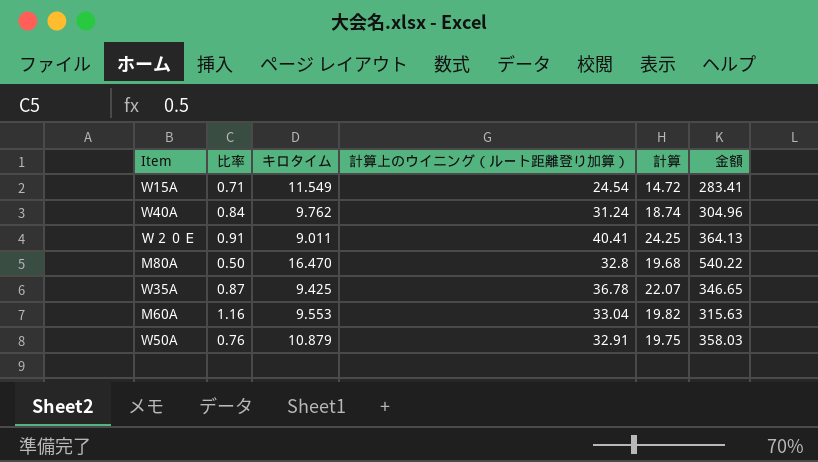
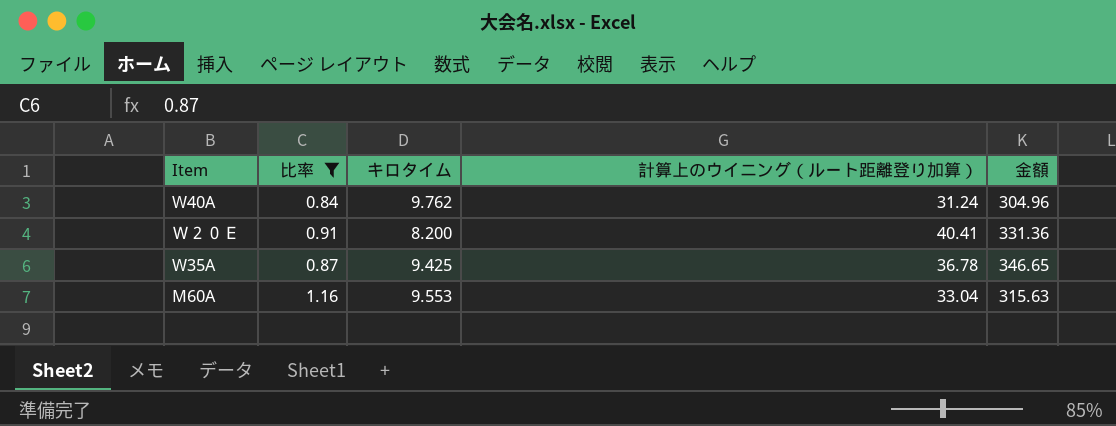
filter: none -> 比率 >= 0.84
column 計算 | formula: [計算上のウイニング（ルート距離登り加算）] * 0.6 -> none
Ｗ２０Ｅ | キロタイム: 9.011 -> 8.200
Ｗ２０Ｅ | 金額: 364.13 -> 331.36

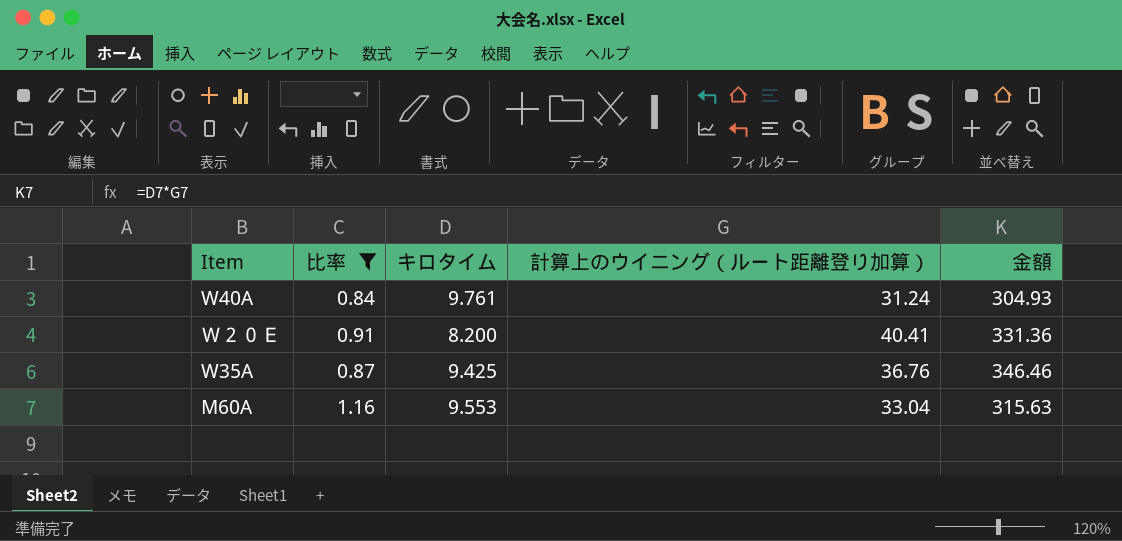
W40A | キロタイム: 9.762 -> 9.761
W40A | 金額: 304.96 -> 304.93
W35A | 計算上のウイニング（ルート距離登り加算）: 36.78 -> 36.76
W35A | 金額: 346.65 -> 346.46

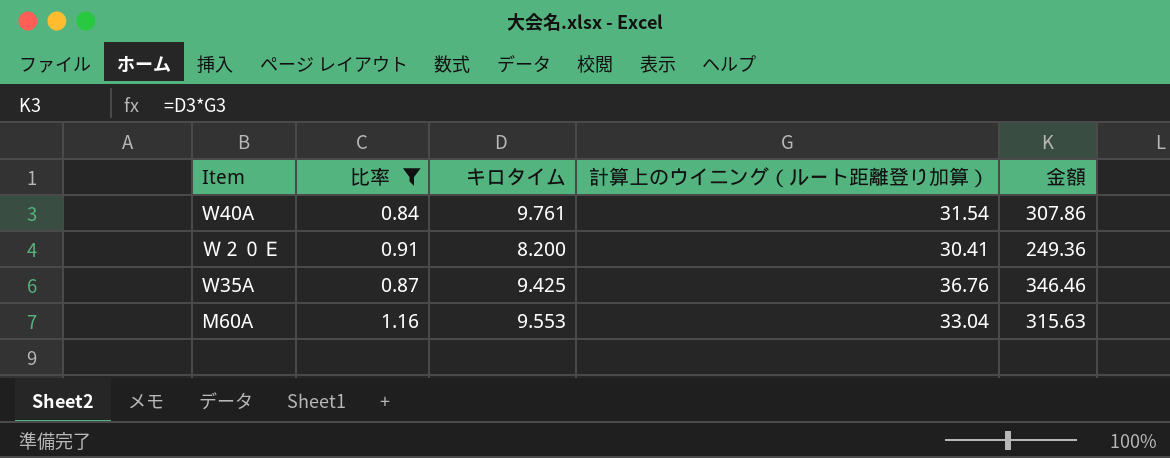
W40A | 計算上のウイニング（ルート距離登り加算）: 31.24 -> 31.54
W40A | 金額: 304.93 -> 307.86
Ｗ２０Ｅ | 計算上のウイニング（ルート距離登り加算）: 40.41 -> 30.41
Ｗ２０Ｅ | 金額: 331.36 -> 249.36

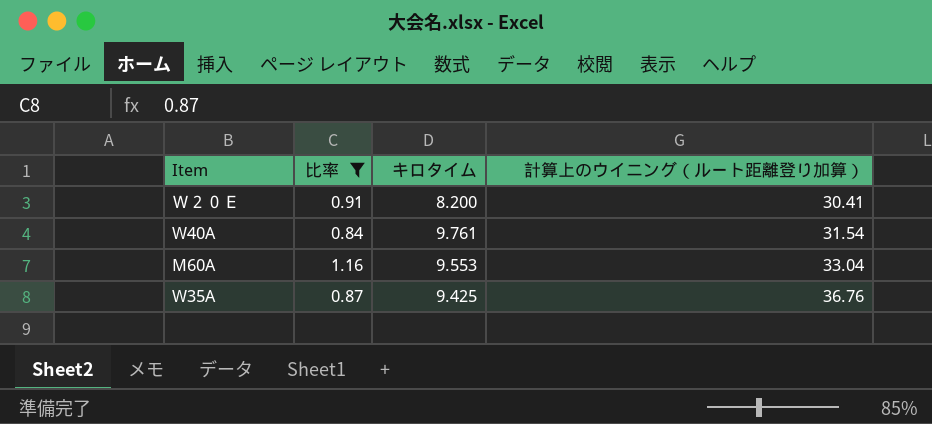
row order: none -> 計算上のウイニング（ルート距離登り加算） ascending
column 金額 | formula: [キロタイム] * [計算上のウイニング（ルート距離登り加算）] -> none

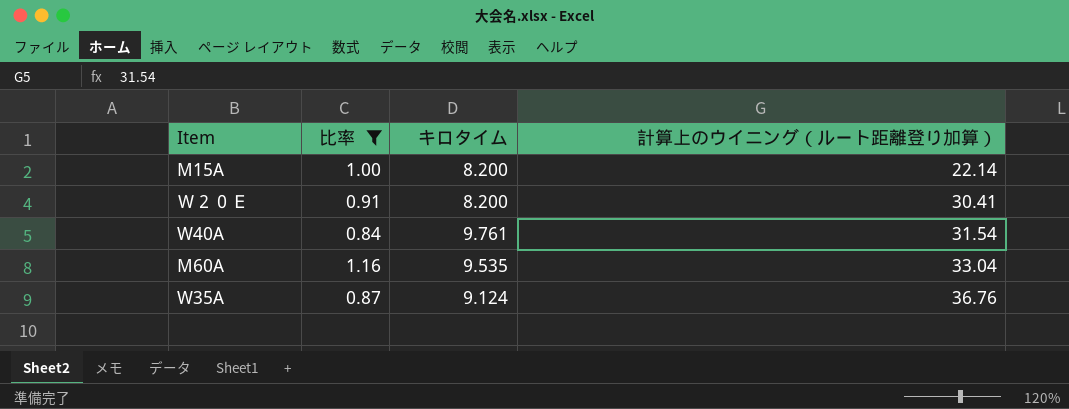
row M15A: none -> 1.00 | 8.200 | 22.14
M60A | キロタイム: 9.553 -> 9.535
W35A | キロタイム: 9.425 -> 9.124

